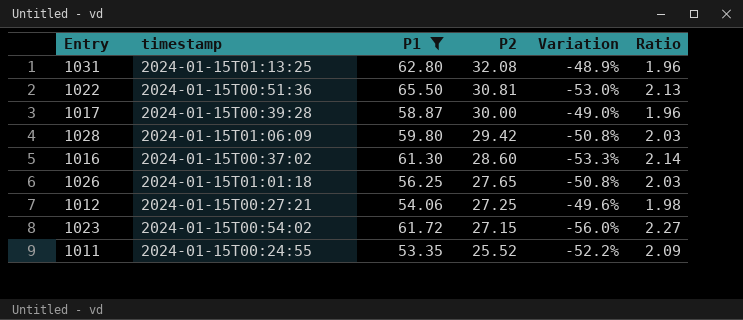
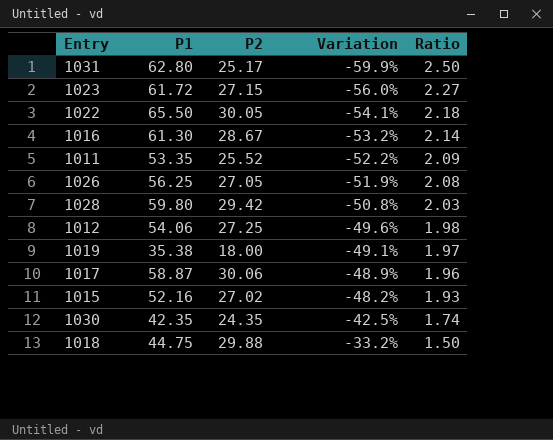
filter: P1 >= 53.35 -> none
row order: P2 descending -> Variation ascending
column timestamp | position: 2 -> none
1031 | P2: 32.08 -> 25.17
1031 | Variation: -48.9% -> -59.9%
1031 | Ratio: 1.96 -> 2.50
1022 | P2: 30.81 -> 30.05
1022 | Variation: -53.0% -> -54.1%
1022 | Ratio: 2.13 -> 2.18
1016 | P2: 28.60 -> 28.67
1016 | Variation: -53.3% -> -53.2%
1026 | P2: 27.65 -> 27.05
1026 | Variation: -50.8% -> -51.9%
1026 | Ratio: 2.03 -> 2.08
1017 | P2: 30.00 -> 30.06
1017 | Variation: -49.0% -> -48.9%

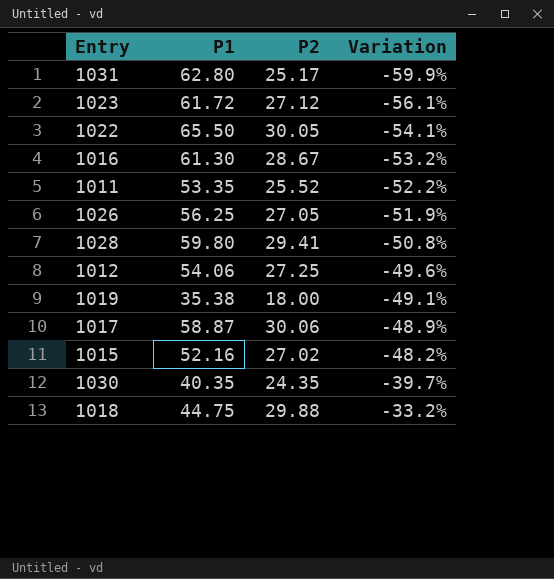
column Ratio | formula: [P1] / [P2] -> none
1023 | P2: 27.15 -> 27.12
1023 | Variation: -56.0% -> -56.1%
1028 | P2: 29.42 -> 29.41
1030 | P1: 42.35 -> 40.35
1030 | Variation: -42.5% -> -39.7%

